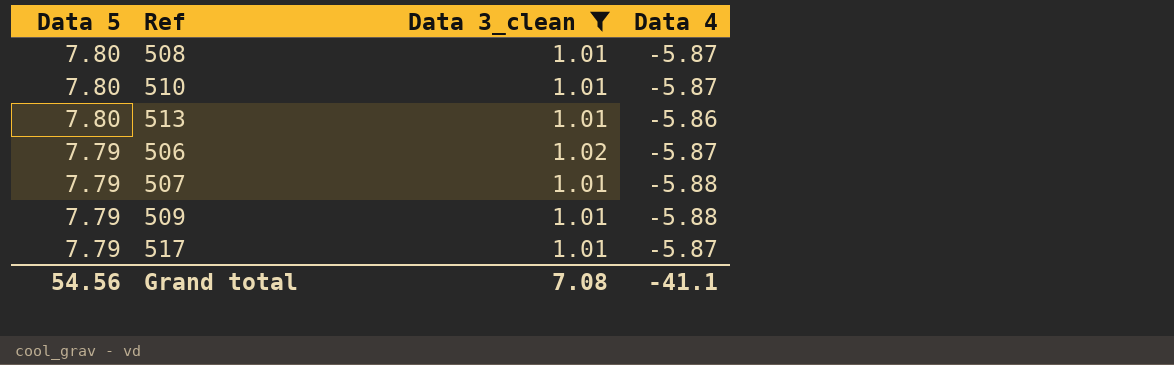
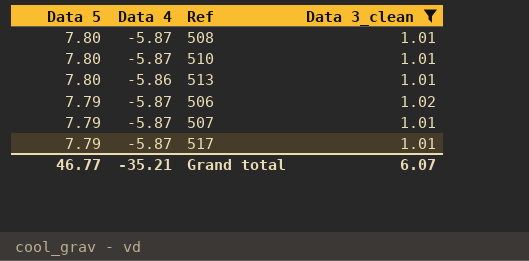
column Data 4 | position: 4 -> 2
row 509: 7.79 | 1.01 | -5.88 -> none
507 | Data 4: -5.88 -> -5.87
Grand total | Data 5: 54.56 -> 46.77
Grand total | Data 4: -41.1 -> -35.21
Grand total | Data 3_clean: 7.08 -> 6.07

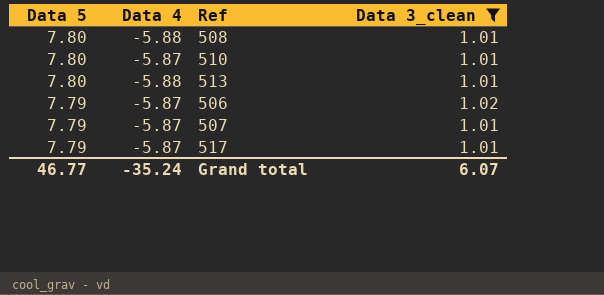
508 | Data 4: -5.87 -> -5.88
513 | Data 4: -5.86 -> -5.88
Grand total | Data 4: -35.21 -> -35.24

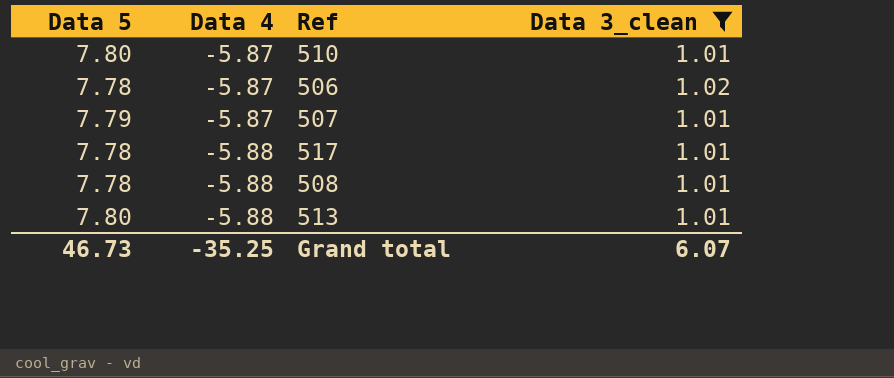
row order: Data 5 descending -> Data 4 descending
506 | Data 5: 7.79 -> 7.78
517 | Data 5: 7.79 -> 7.78
517 | Data 4: -5.87 -> -5.88
508 | Data 5: 7.80 -> 7.78
Grand total | Data 5: 46.77 -> 46.73
Grand total | Data 4: -35.24 -> -35.25

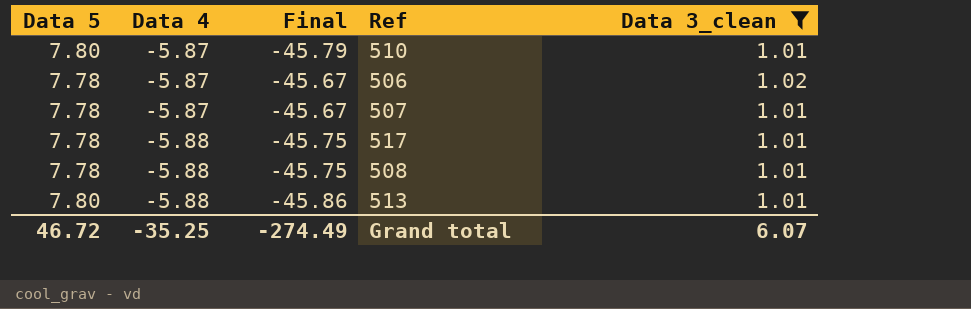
column Final | formula: none -> [Data 5] * [Data 4]
507 | Data 5: 7.79 -> 7.78
Grand total | Data 5: 46.73 -> 46.72

